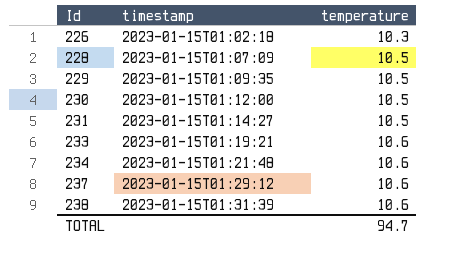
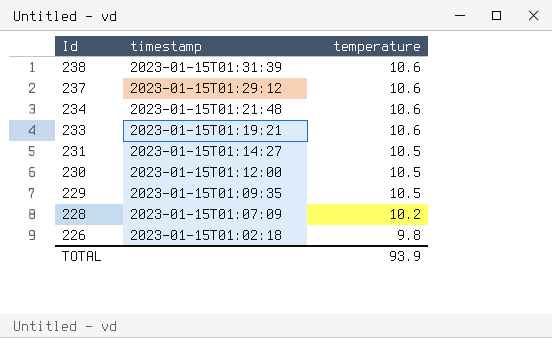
row order: Id ascending -> Id descending
228 | temperature: 10.5 -> 10.2
226 | temperature: 10.3 -> 9.8
TOTAL | temperature: 94.7 -> 93.9

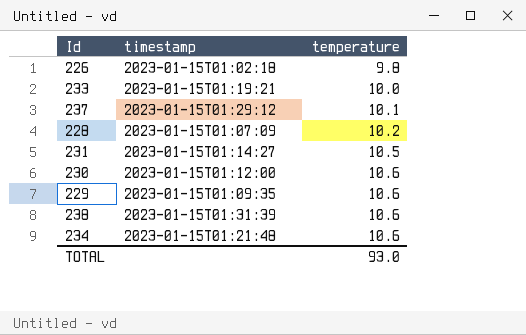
row order: Id descending -> temperature ascending
233 | temperature: 10.6 -> 10.0
237 | temperature: 10.6 -> 10.1
230 | temperature: 10.5 -> 10.6
229 | temperature: 10.5 -> 10.6
TOTAL | temperature: 93.9 -> 93.0

